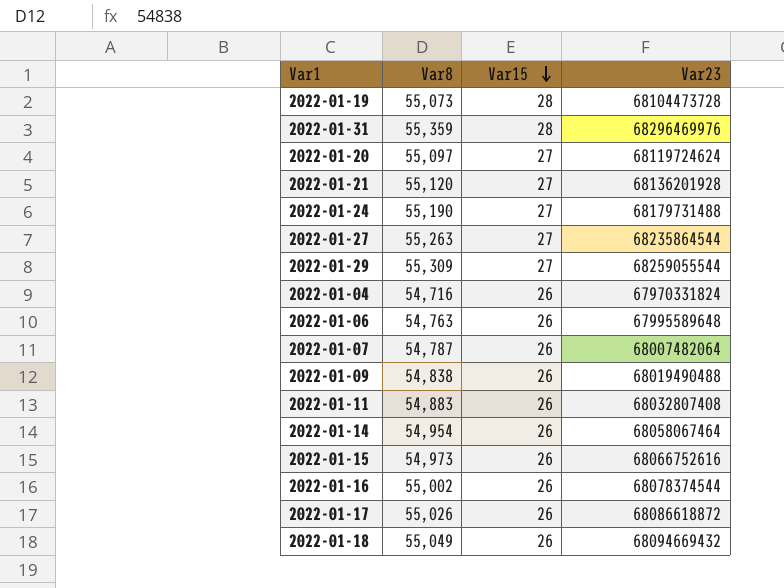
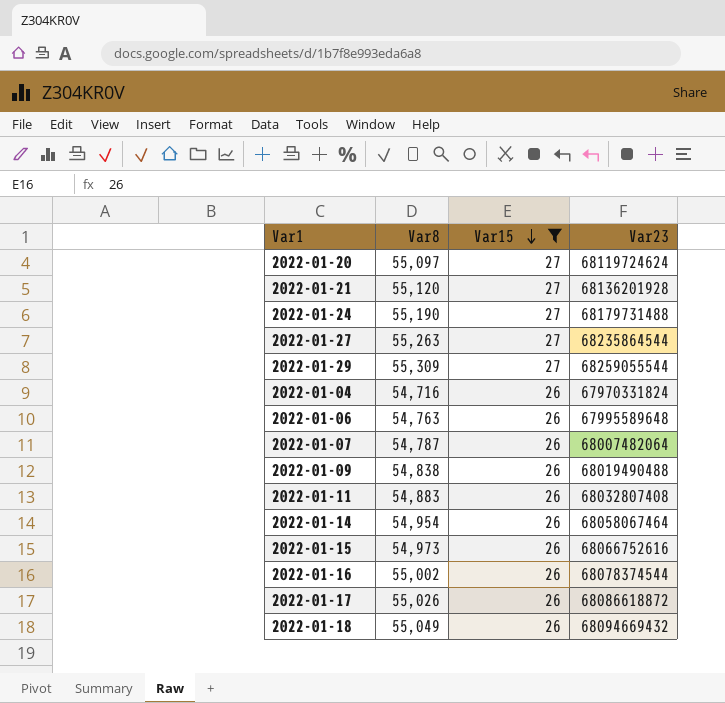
filter: none -> Var15 != 28

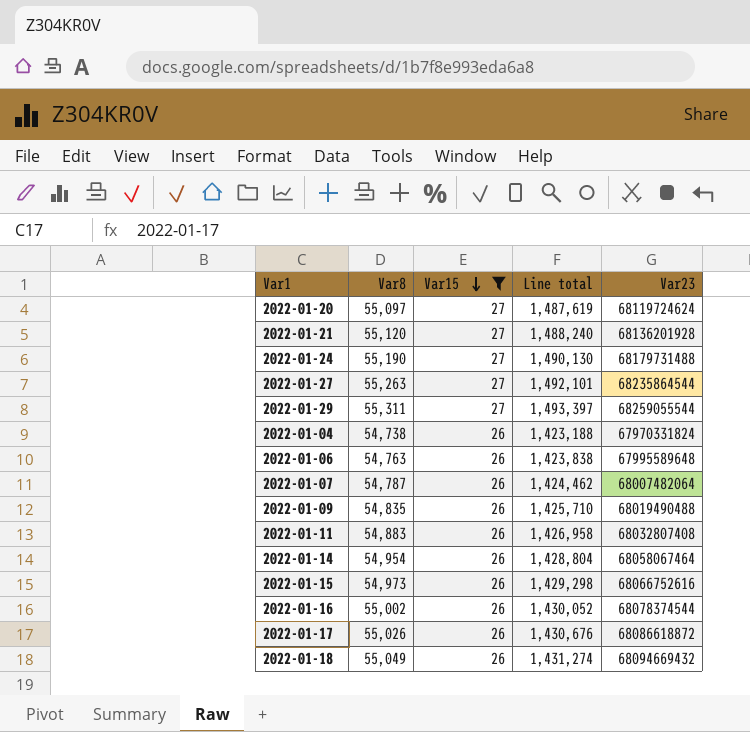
column Line total | formula: none -> [Var8] * [Var15]
2022-01-29 | Var8: 55,309 -> 55,311
2022-01-04 | Var8: 54,716 -> 54,738
2022-01-09 | Var8: 54,838 -> 54,835

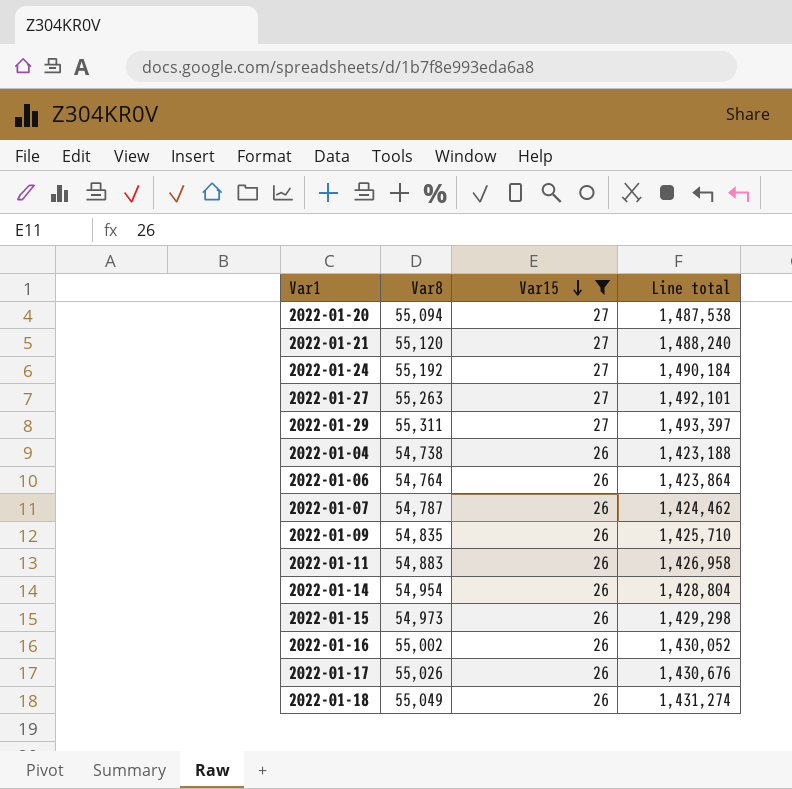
column Var23 | position: 5 -> none
2022-01-20 | Var8: 55,097 -> 55,094
2022-01-20 | Line total: 1,487,619 -> 1,487,538
2022-01-24 | Var8: 55,190 -> 55,192
2022-01-24 | Line total: 1,490,130 -> 1,490,184
2022-01-06 | Var8: 54,763 -> 54,764
2022-01-06 | Line total: 1,423,838 -> 1,423,864

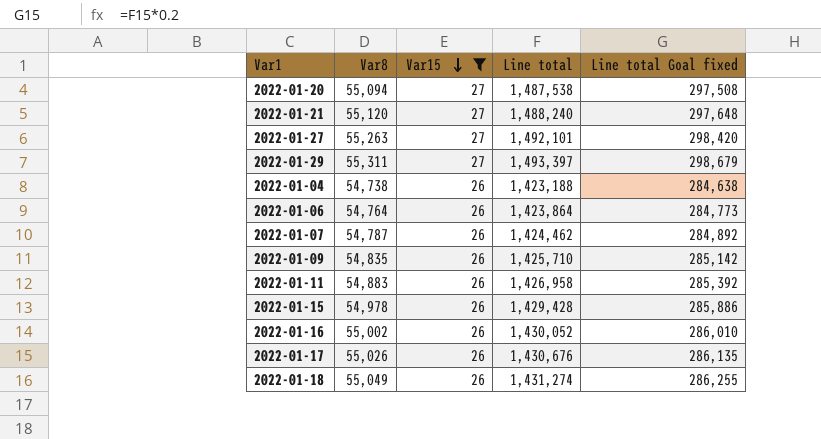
column Line total Goal fixed | formula: none -> [Line total] * 0.2
row 2022-01-24: 55,192 | 27 | 1,490,184 -> none
row 2022-01-14: 54,954 | 26 | 1,428,804 -> none
2022-01-15 | Var8: 54,973 -> 54,978
2022-01-15 | Line total: 1,429,298 -> 1,429,428

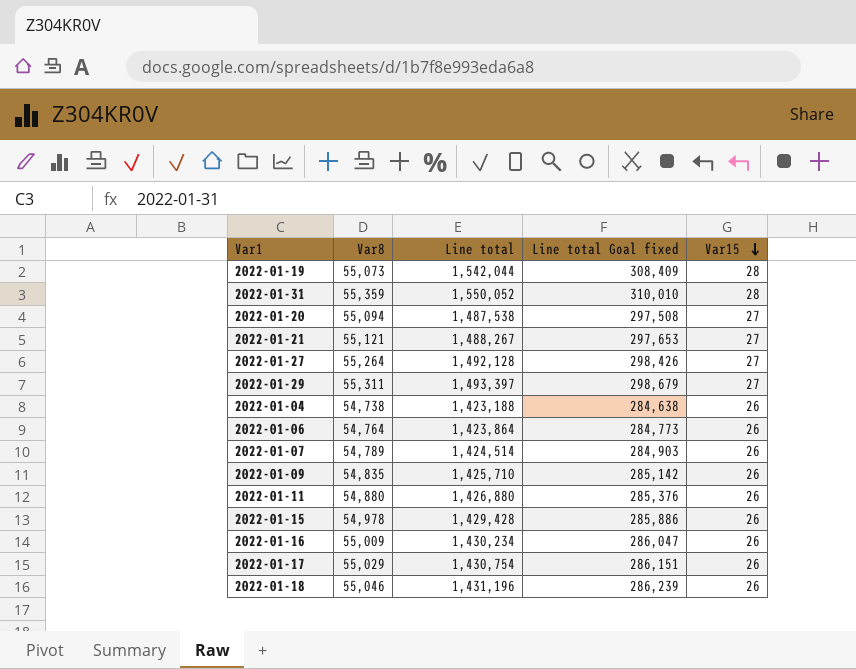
filter: Var15 != 28 -> none
column Var15 | position: 3 -> 5
2022-01-21 | Var8: 55,120 -> 55,121
2022-01-21 | Line total: 1,488,240 -> 1,488,267
2022-01-21 | Line total Goal fixed: 297,648 -> 297,653
2022-01-27 | Var8: 55,263 -> 55,264
2022-01-27 | Line total: 1,492,101 -> 1,492,128
2022-01-27 | Line total Goal fixed: 298,420 -> 298,426
2022-01-07 | Var8: 54,787 -> 54,789
2022-01-07 | Line total: 1,424,462 -> 1,424,514
2022-01-07 | Line total Goal fixed: 284,892 -> 284,903
2022-01-11 | Var8: 54,883 -> 54,880
2022-01-11 | Line total: 1,426,958 -> 1,426,880
2022-01-11 | Line total Goal fixed: 285,392 -> 285,376
2022-01-16 | Var8: 55,002 -> 55,009
2022-01-16 | Line total: 1,430,052 -> 1,430,234
2022-01-16 | Line total Goal fixed: 286,010 -> 286,047
2022-01-17 | Var8: 55,026 -> 55,029
2022-01-17 | Line total: 1,430,676 -> 1,430,754
2022-01-17 | Line total Goal fixed: 286,135 -> 286,151
2022-01-18 | Var8: 55,049 -> 55,046
2022-01-18 | Line total: 1,431,274 -> 1,431,196
2022-01-18 | Line total Goal fixed: 286,255 -> 286,239

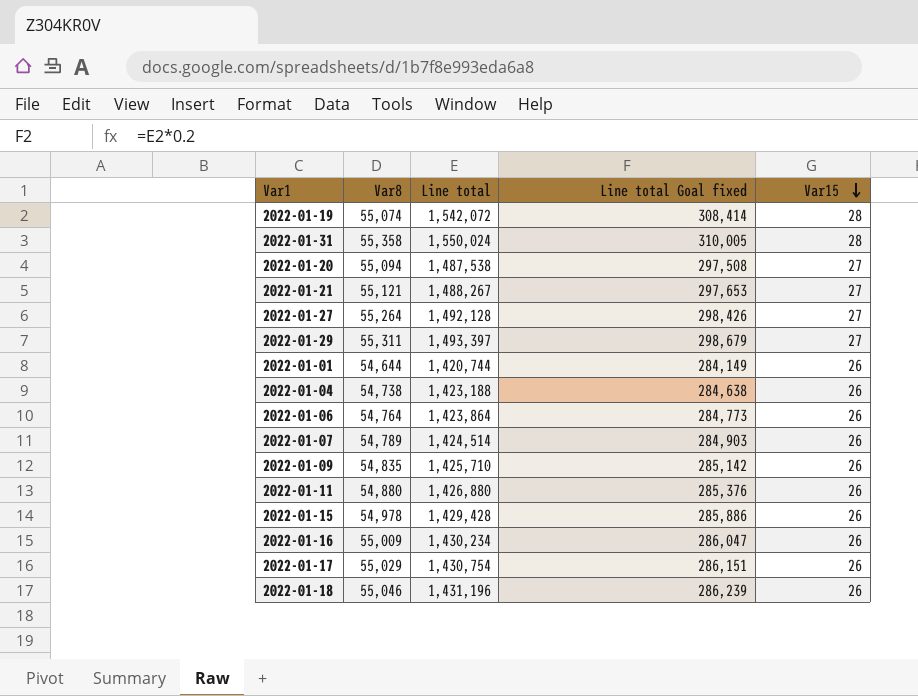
2022-01-19 | Var8: 55,073 -> 55,074
2022-01-19 | Line total: 1,542,044 -> 1,542,072
2022-01-19 | Line total Goal fixed: 308,409 -> 308,414
2022-01-31 | Var8: 55,359 -> 55,358
2022-01-31 | Line total: 1,550,052 -> 1,550,024
2022-01-31 | Line total Goal fixed: 310,010 -> 310,005
row 2022-01-01: none -> 54,644 | 1,420,744 | 284,149 | 26

